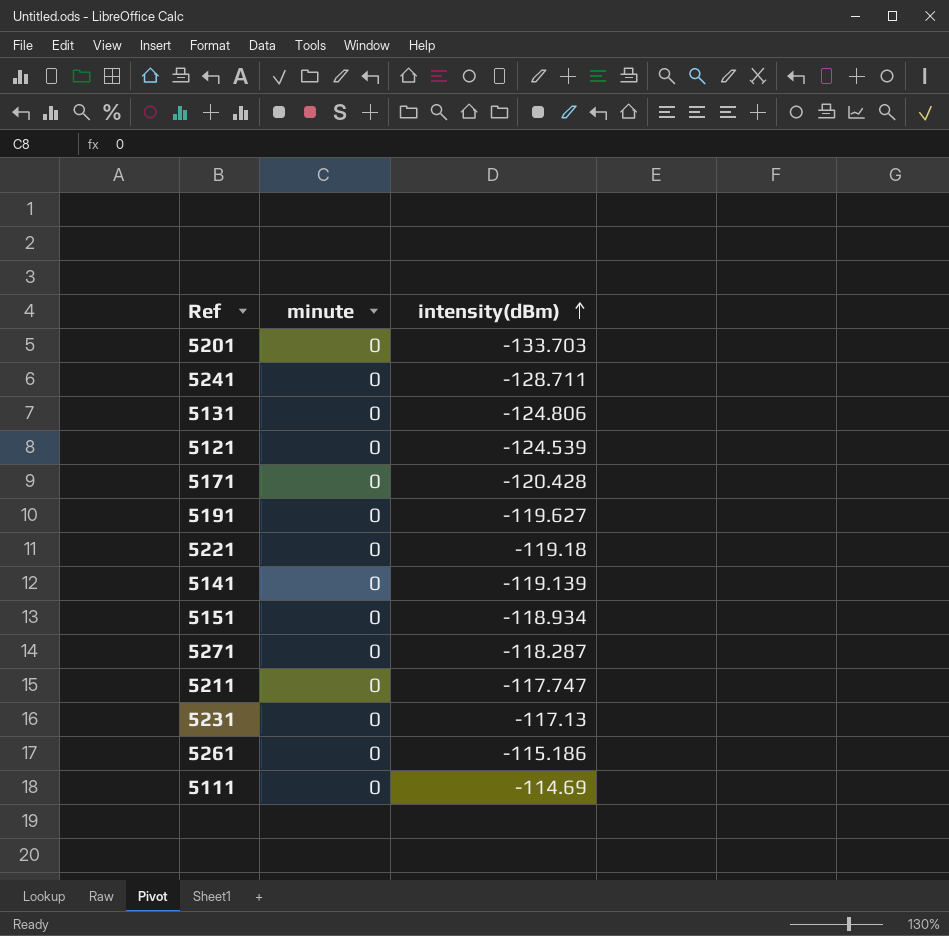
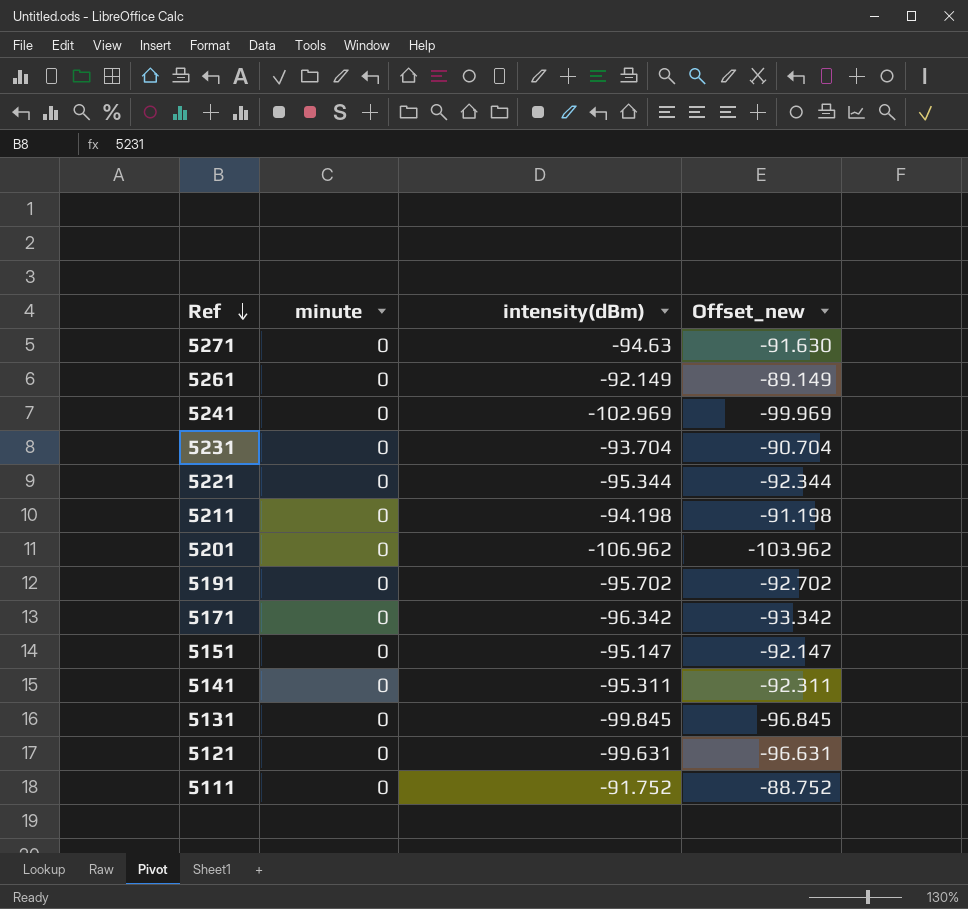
row order: intensity(dBm) ascending -> Ref descending
column Offset_new | formula: none -> [intensity(dBm)] + 3
5271 | intensity(dBm): -118.287 -> -94.63
5261 | intensity(dBm): -115.186 -> -92.149
5241 | intensity(dBm): -128.711 -> -102.969
5231 | intensity(dBm): -117.13 -> -93.704
5221 | intensity(dBm): -119.18 -> -95.344
5211 | intensity(dBm): -117.747 -> -94.198
5201 | intensity(dBm): -133.703 -> -106.962
5191 | intensity(dBm): -119.627 -> -95.702
5171 | intensity(dBm): -120.428 -> -96.342
5151 | intensity(dBm): -118.934 -> -95.147
5141 | intensity(dBm): -119.139 -> -95.311
5131 | intensity(dBm): -124.806 -> -99.845
5121 | intensity(dBm): -124.539 -> -99.631
5111 | intensity(dBm): -114.69 -> -91.752

